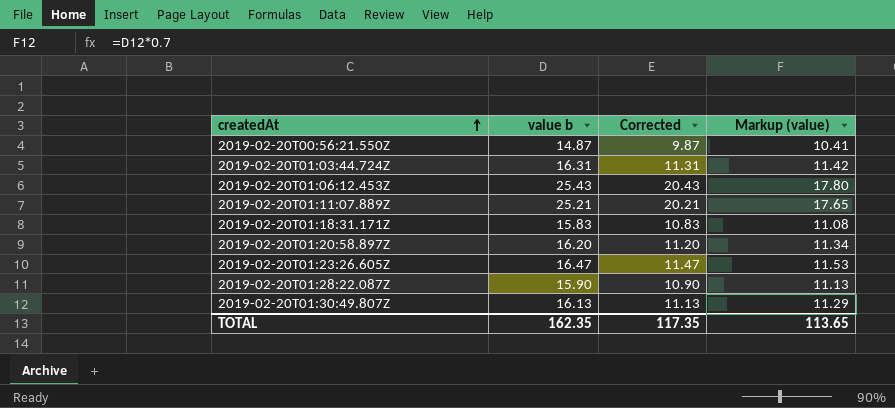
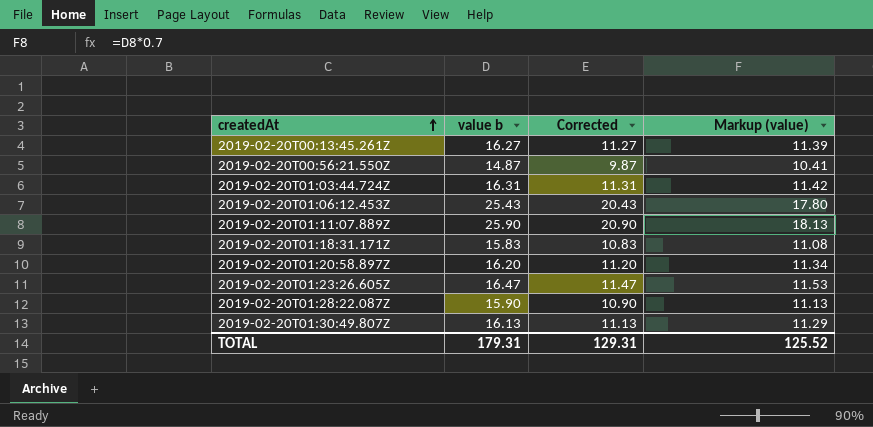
row 2019-02-20T00:13:45.261Z: none -> 16.27 | 11.27 | 11.39
2019-02-20T01:11:07.889Z | value b: 25.21 -> 25.90
2019-02-20T01:11:07.889Z | Corrected: 20.21 -> 20.90
2019-02-20T01:11:07.889Z | Markup (value): 17.65 -> 18.13
TOTAL | value b: 162.35 -> 179.31
TOTAL | Corrected: 117.35 -> 129.31
TOTAL | Markup (value): 113.65 -> 125.52

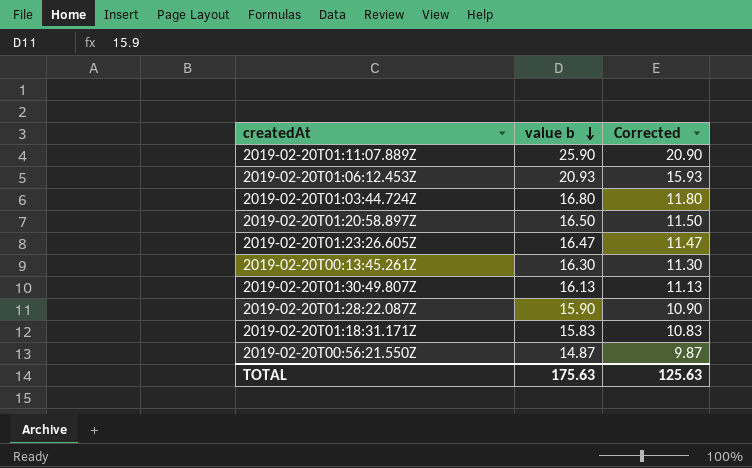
row order: createdAt ascending -> value b descending
column Markup (value) | formula: [value b] * 0.7 -> none
2019-02-20T01:06:12.453Z | value b: 25.43 -> 20.93
2019-02-20T01:06:12.453Z | Corrected: 20.43 -> 15.93
2019-02-20T01:03:44.724Z | value b: 16.31 -> 16.80
2019-02-20T01:03:44.724Z | Corrected: 11.31 -> 11.80
2019-02-20T01:20:58.897Z | value b: 16.20 -> 16.50
2019-02-20T01:20:58.897Z | Corrected: 11.20 -> 11.50
2019-02-20T00:13:45.261Z | value b: 16.27 -> 16.30
2019-02-20T00:13:45.261Z | Corrected: 11.27 -> 11.30
TOTAL | value b: 179.31 -> 175.63
TOTAL | Corrected: 129.31 -> 125.63

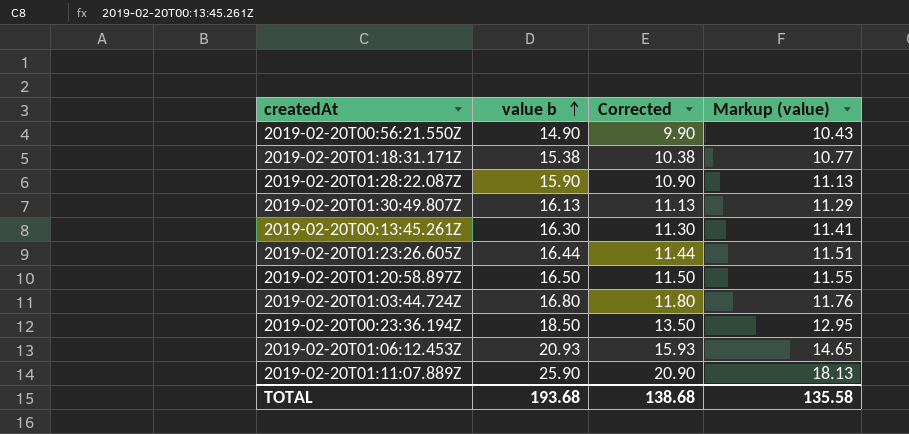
row order: value b descending -> value b ascending
column Markup (value) | formula: none -> [value b] * 0.7
2019-02-20T00:56:21.550Z | value b: 14.87 -> 14.90
2019-02-20T00:56:21.550Z | Corrected: 9.87 -> 9.90
2019-02-20T01:18:31.171Z | value b: 15.83 -> 15.38
2019-02-20T01:18:31.171Z | Corrected: 10.83 -> 10.38
2019-02-20T01:23:26.605Z | value b: 16.47 -> 16.44
2019-02-20T01:23:26.605Z | Corrected: 11.47 -> 11.44
row 2019-02-20T00:23:36.194Z: none -> 18.50 | 13.50 | 12.95
TOTAL | value b: 175.63 -> 193.68
TOTAL | Corrected: 125.63 -> 138.68

